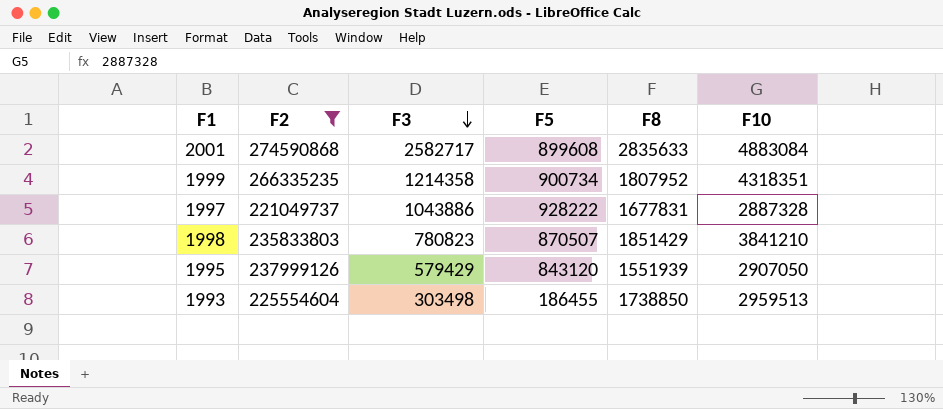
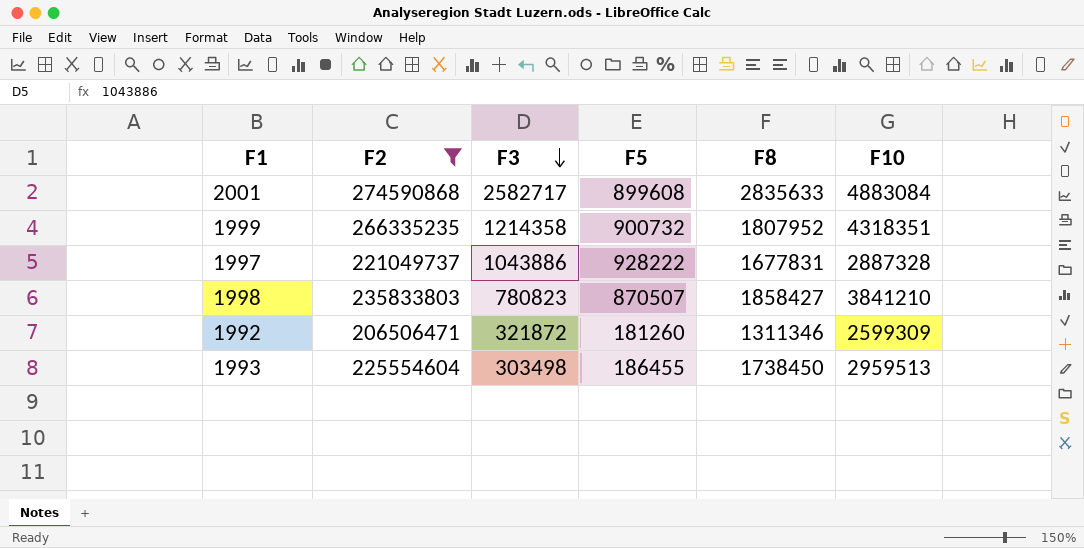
row 1995: 237999126 | 579429 | 843120 | 1551939 | 2907050 -> none
1999 | F5: 900734 -> 900732
1998 | F8: 1851429 -> 1858427
row 1992: none -> 206506471 | 321872 | 181260 | 1311346 | 2599309
1993 | F8: 1738850 -> 1738450

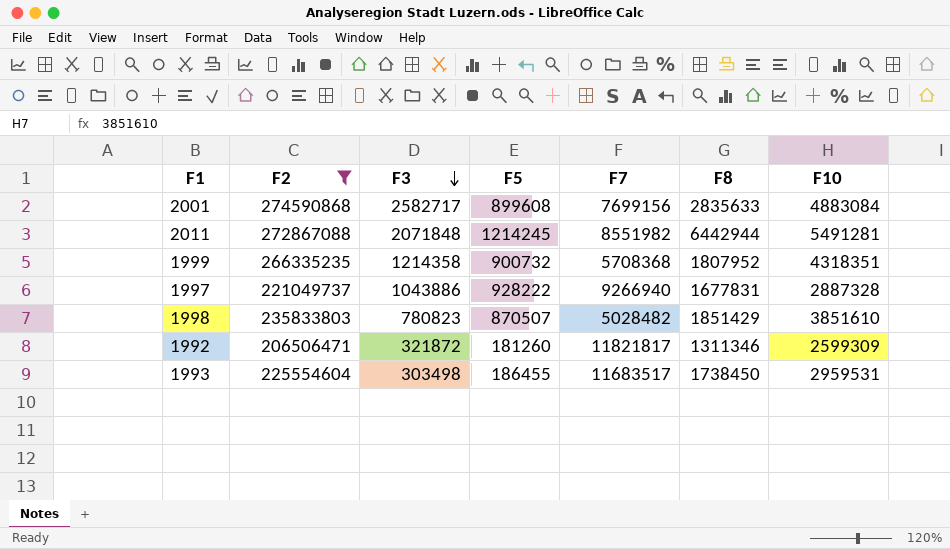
column F7 | position: none -> 5
row 2011: none -> 272867088 | 2071848 | 1214245 | 8551982 | 6442944 | 5491281
1998 | F8: 1858427 -> 1851429
1998 | F10: 3841210 -> 3851610
1993 | F10: 2959513 -> 2959531

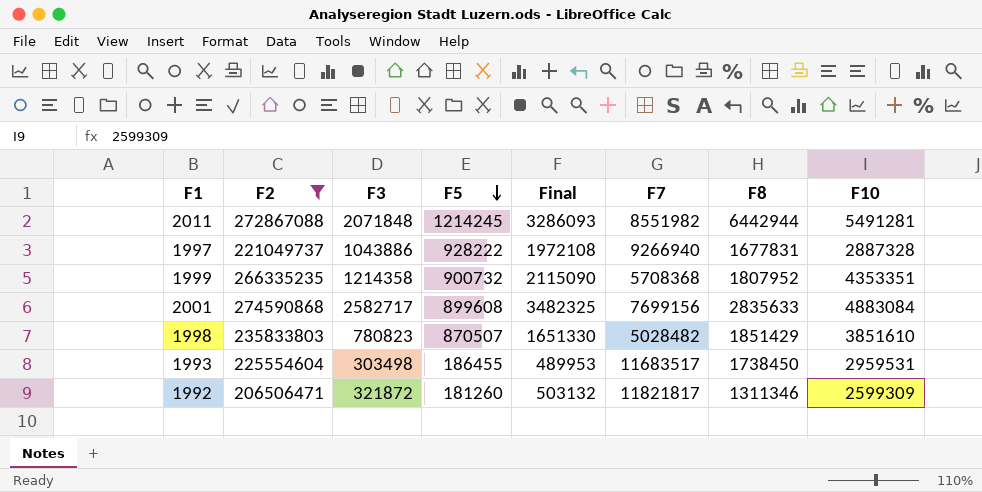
row order: F3 descending -> F5 descending
column Final | formula: none -> [F3] + [F5]
1999 | F10: 4318351 -> 4353351

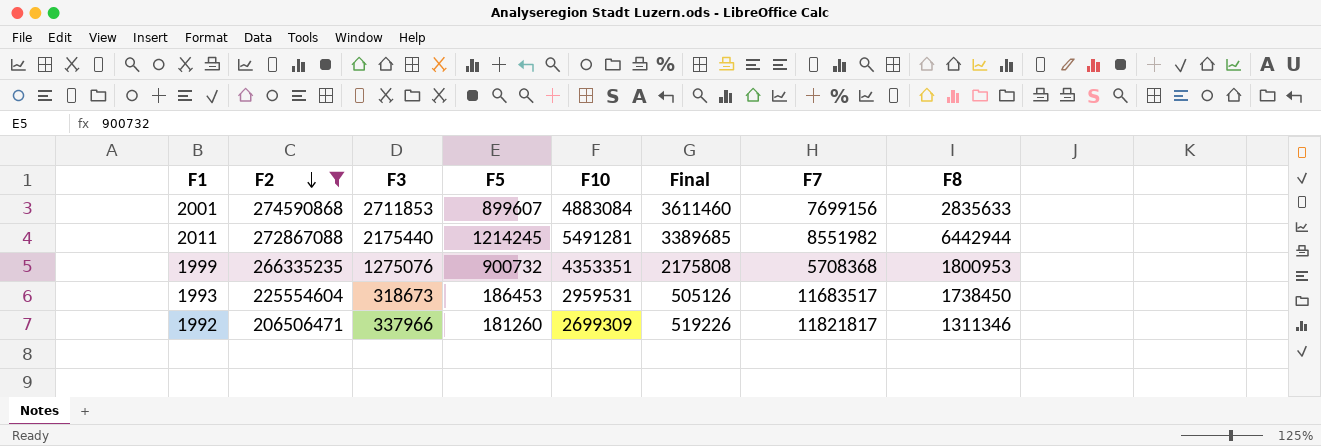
row order: F5 descending -> F2 descending
column F10 | position: 8 -> 5
row 1997: 221049737 | 1043886 | 928222 | 1972108 | 9266940 | 1677831 | 2887328 -> none
row 1998: 235833803 | 780823 | 870507 | 1651330 | 5028482 | 1851429 | 3851610 -> none
2001 | F3: 2582717 -> 2711853
2001 | F5: 899608 -> 899607
2001 | Final: 3482325 -> 3611460
2011 | F3: 2071848 -> 2175440
2011 | Final: 3286093 -> 3389685
1999 | F3: 1214358 -> 1275076
1999 | Final: 2115090 -> 2175808
1999 | F8: 1807952 -> 1800953
1993 | F3: 303498 -> 318673
1993 | F5: 186455 -> 186453
1993 | Final: 489953 -> 505126
1992 | F3: 321872 -> 337966
1992 | F10: 2599309 -> 2699309
1992 | Final: 503132 -> 519226

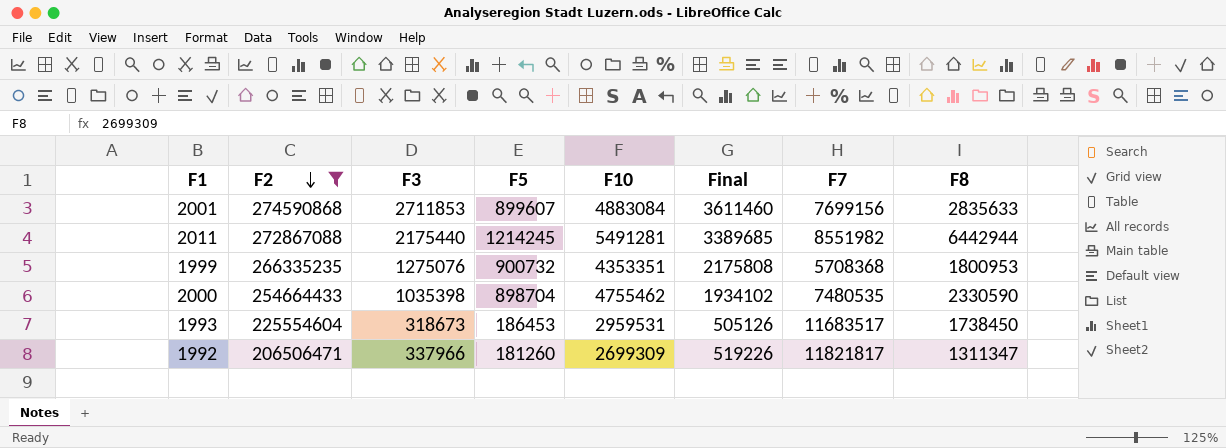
row 2000: none -> 254664433 | 1035398 | 898704 | 4755462 | 1934102 | 7480535 | 2330590
1992 | F8: 1311346 -> 1311347

